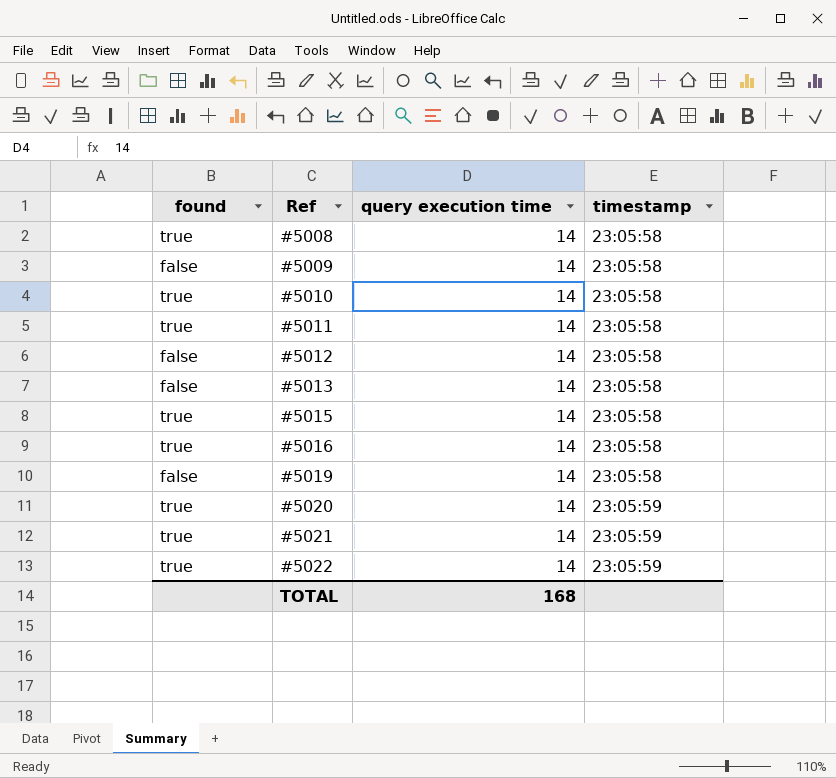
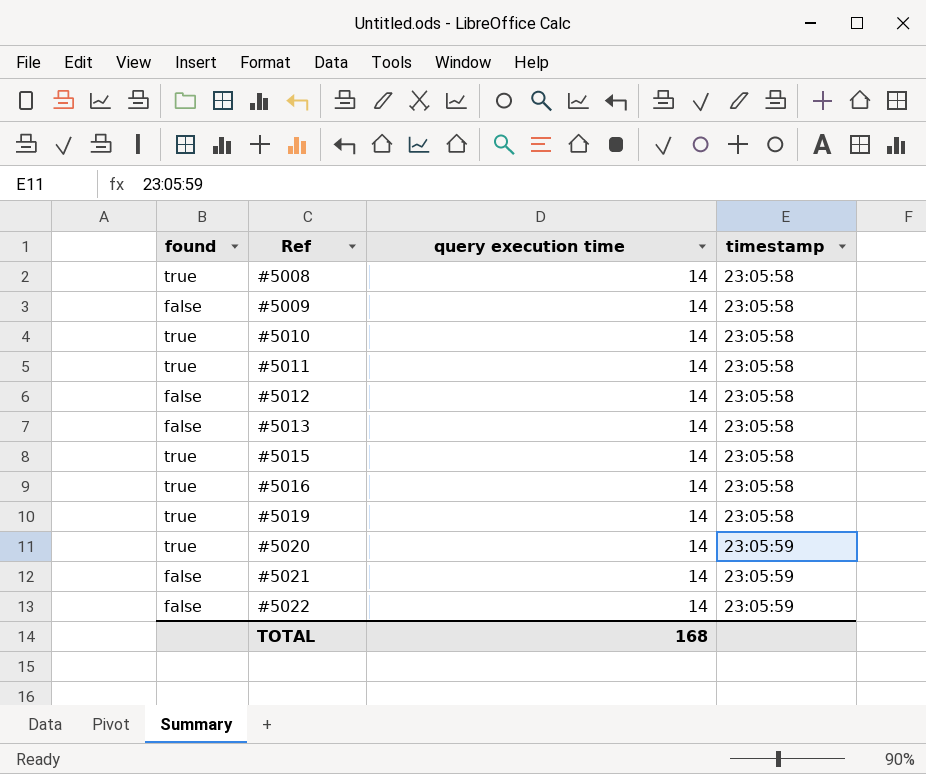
#5019 | found: false -> true
#5021 | found: true -> false
#5022 | found: true -> false

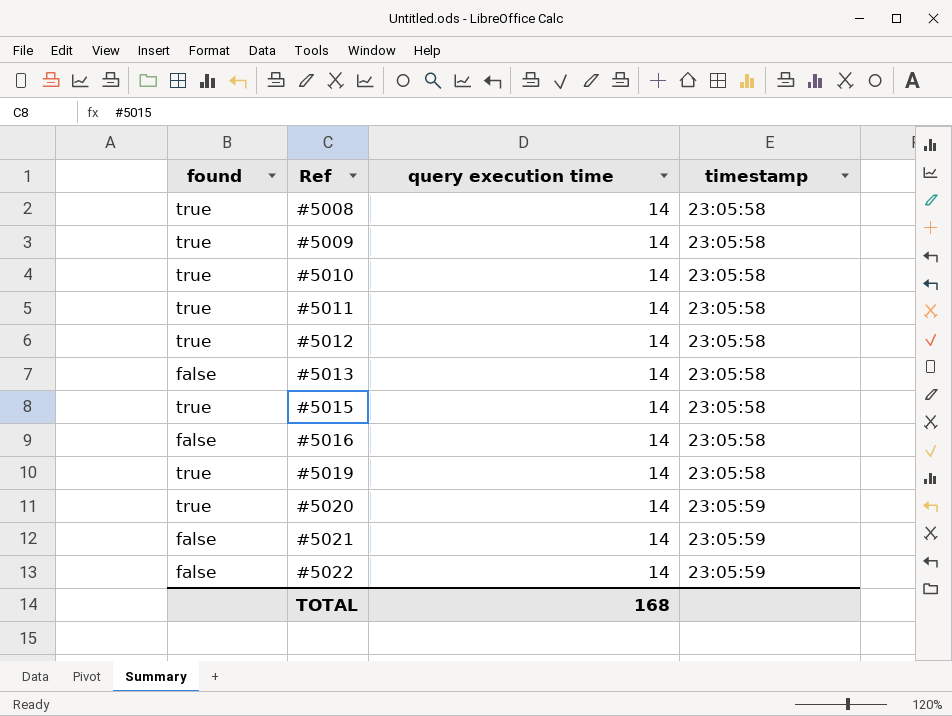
#5009 | found: false -> true
#5012 | found: false -> true
#5016 | found: true -> false

